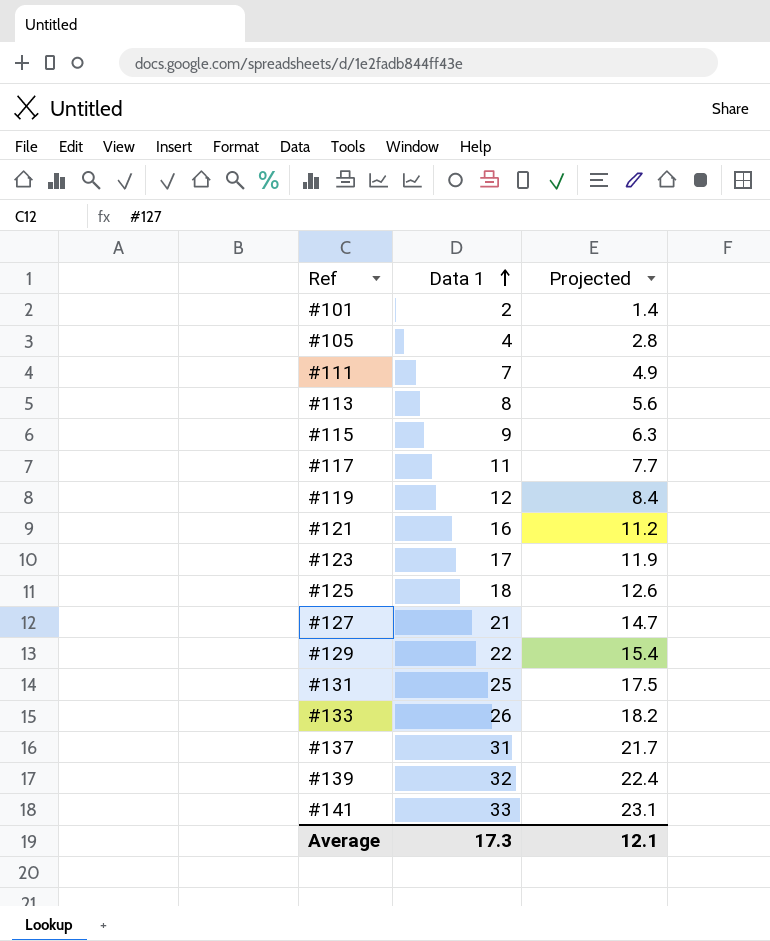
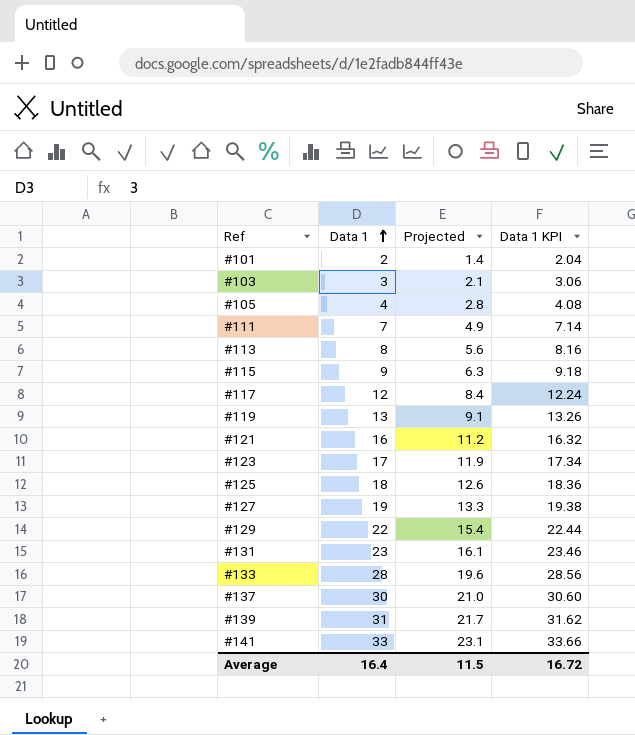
column Data 1 KPI | formula: none -> [Data 1] * 1.02
row #103: none -> 3 | 2.1 | 3.06
#117 | Data 1: 11 -> 12
#117 | Projected: 7.7 -> 8.4
#119 | Data 1: 12 -> 13
#119 | Projected: 8.4 -> 9.1
#127 | Data 1: 21 -> 19
#127 | Projected: 14.7 -> 13.3
#131 | Data 1: 25 -> 23
#131 | Projected: 17.5 -> 16.1
#133 | Data 1: 26 -> 28
#133 | Projected: 18.2 -> 19.6
#137 | Data 1: 31 -> 30
#137 | Projected: 21.7 -> 21.0
#139 | Data 1: 32 -> 31
#139 | Projected: 22.4 -> 21.7
Average | Data 1: 17.3 -> 16.4
Average | Projected: 12.1 -> 11.5

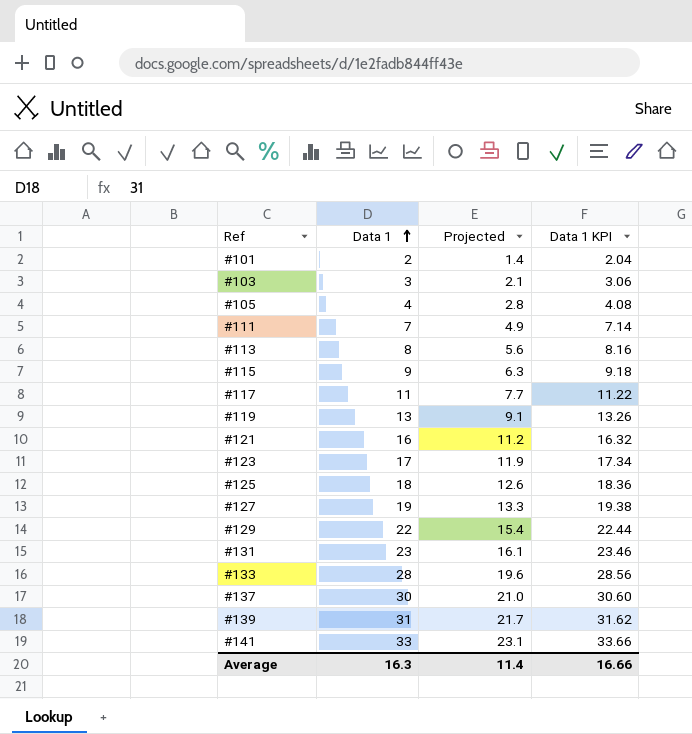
#117 | Data 1: 12 -> 11
#117 | Projected: 8.4 -> 7.7
#117 | Data 1 KPI: 12.24 -> 11.22
Average | Data 1: 16.4 -> 16.3
Average | Projected: 11.5 -> 11.4
Average | Data 1 KPI: 16.72 -> 16.66

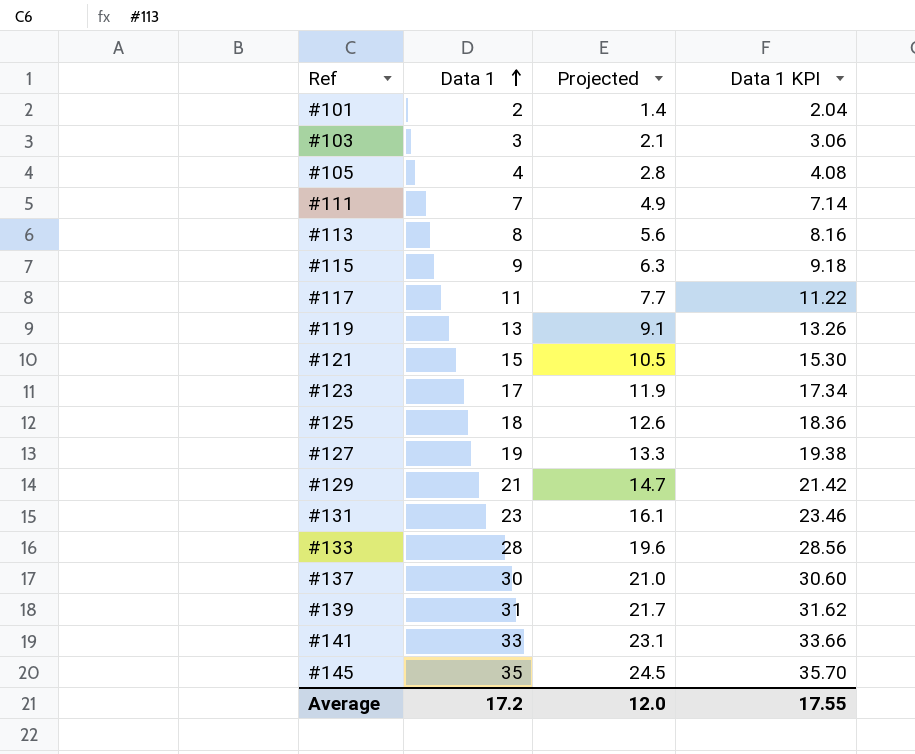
#121 | Data 1: 16 -> 15
#121 | Projected: 11.2 -> 10.5
#121 | Data 1 KPI: 16.32 -> 15.30
#129 | Data 1: 22 -> 21
#129 | Projected: 15.4 -> 14.7
#129 | Data 1 KPI: 22.44 -> 21.42
row #145: none -> 35 | 24.5 | 35.70
Average | Data 1: 16.3 -> 17.2
Average | Projected: 11.4 -> 12.0
Average | Data 1 KPI: 16.66 -> 17.55

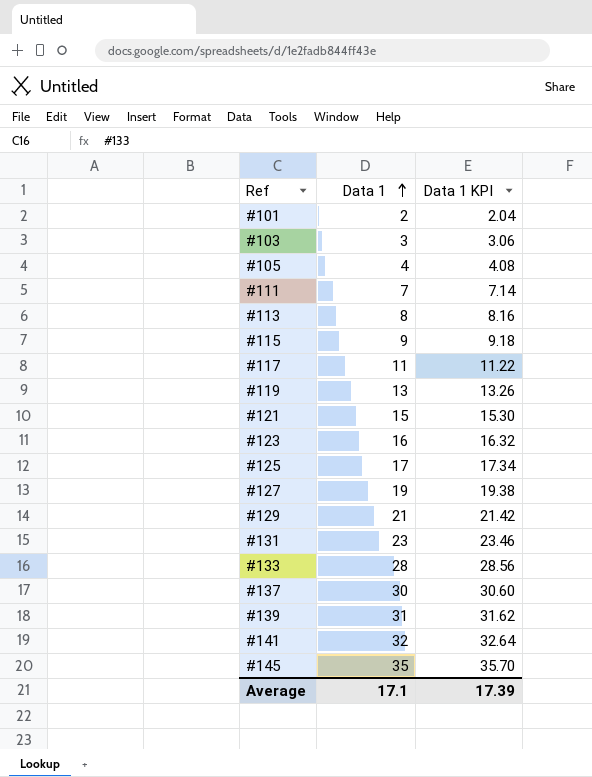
column Projected | formula: [Data 1] * 0.7 -> none
#123 | Data 1: 17 -> 16
#123 | Data 1 KPI: 17.34 -> 16.32
#125 | Data 1: 18 -> 17
#125 | Data 1 KPI: 18.36 -> 17.34
#141 | Data 1: 33 -> 32
#141 | Data 1 KPI: 33.66 -> 32.64
Average | Data 1: 17.2 -> 17.1
Average | Data 1 KPI: 17.55 -> 17.39

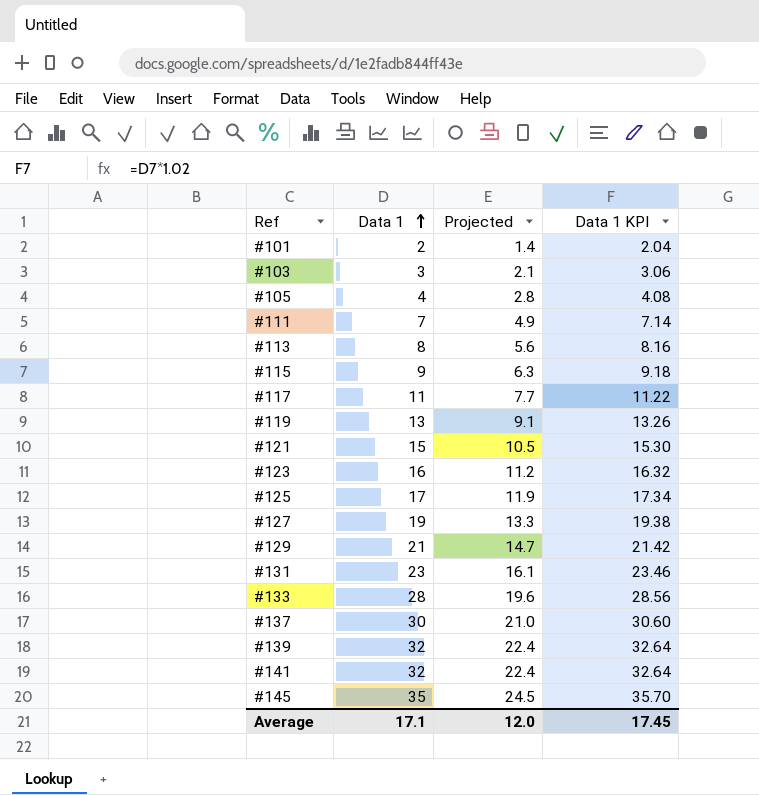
column Projected | formula: none -> [Data 1] * 0.7
#139 | Data 1: 31 -> 32
#139 | Data 1 KPI: 31.62 -> 32.64
Average | Data 1 KPI: 17.39 -> 17.45

